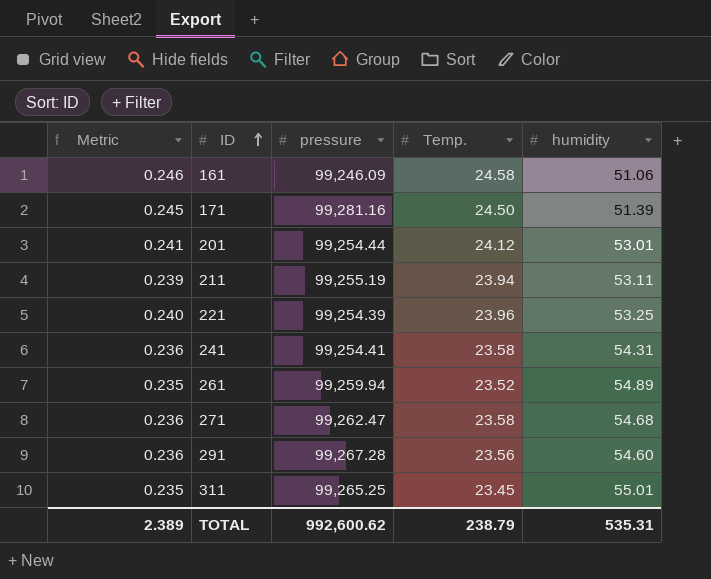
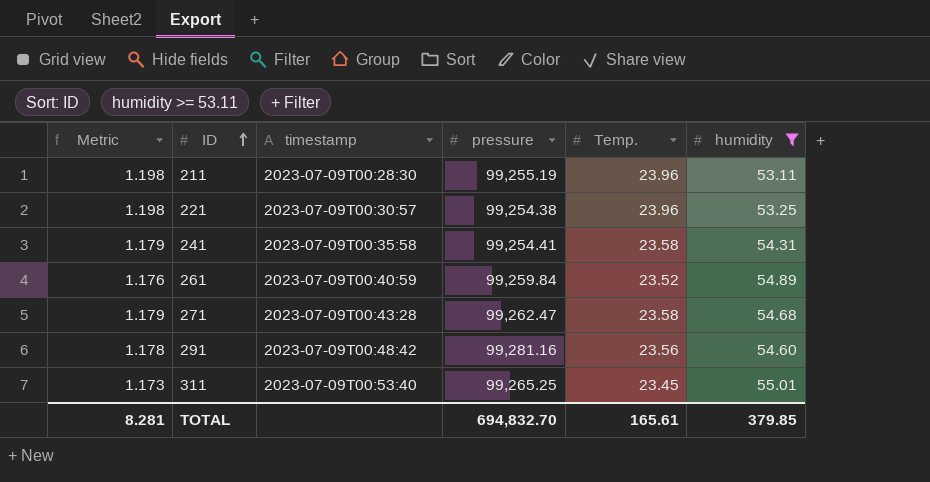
filter: none -> humidity >= 53.11
column Metric | formula: [Temp.] * 0.01 -> [Temp.] * 0.05
column timestamp | position: none -> 3
211 | Temp.: 23.94 -> 23.96
221 | pressure: 99,254.39 -> 99,254.38
261 | pressure: 99,259.94 -> 99,259.84
291 | pressure: 99,267.28 -> 99,281.16
TOTAL | Metric: 2.389 -> 8.281
TOTAL | pressure: 992,600.62 -> 694,832.70
TOTAL | Temp.: 238.79 -> 165.61
TOTAL | humidity: 535.31 -> 379.85

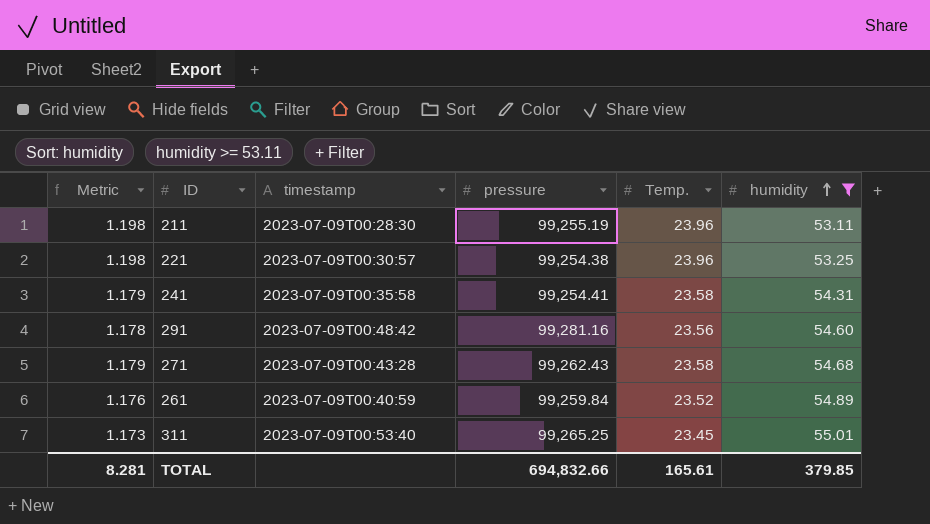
row order: ID ascending -> humidity ascending
271 | pressure: 99,262.47 -> 99,262.43
TOTAL | pressure: 694,832.70 -> 694,832.66

